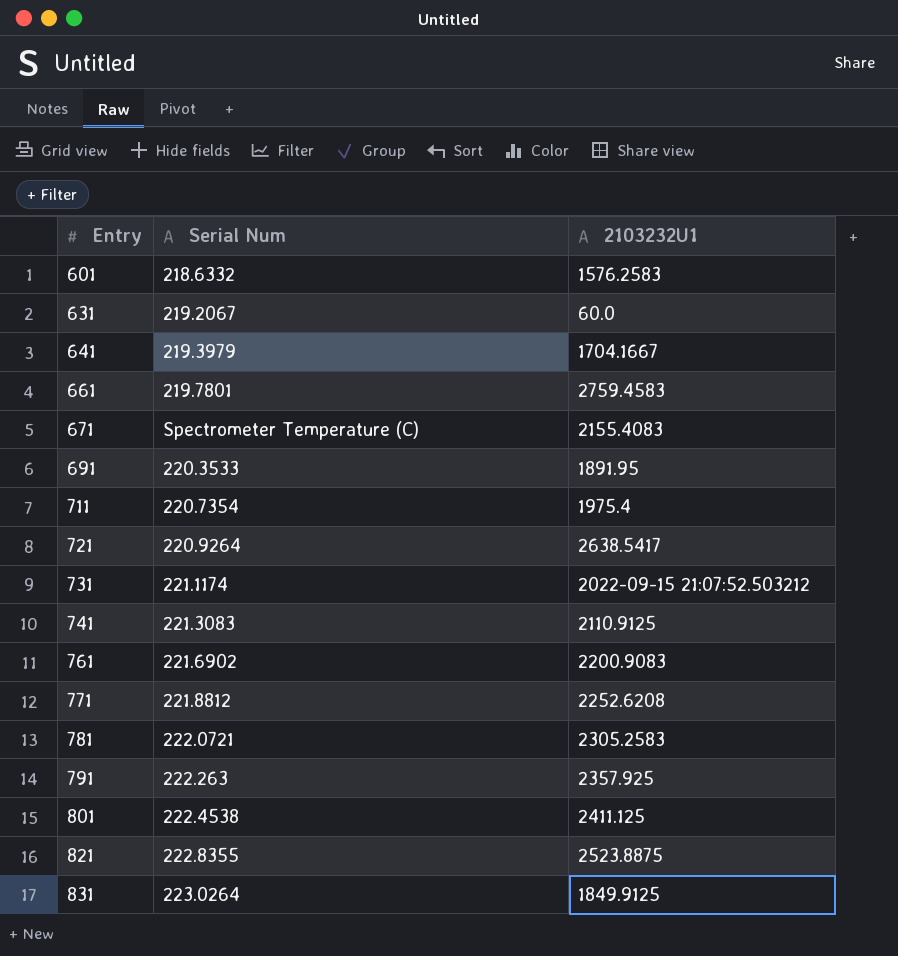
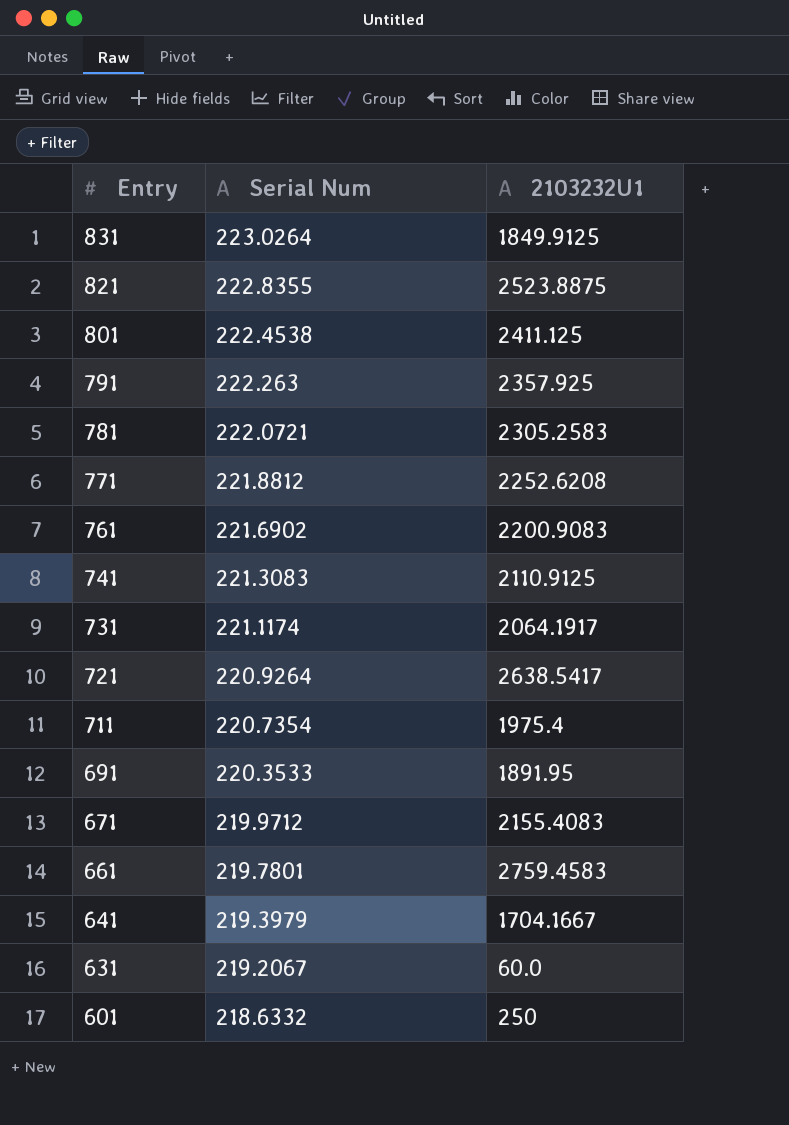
row order: Entry ascending -> Entry descending
731 | 2103232U1: 2022-09-15 21:07:52.503212 -> 2064.1917
671 | Serial Num: Spectrometer Temperature (C) -> 219.9712
601 | 2103232U1: 1576.2583 -> 250

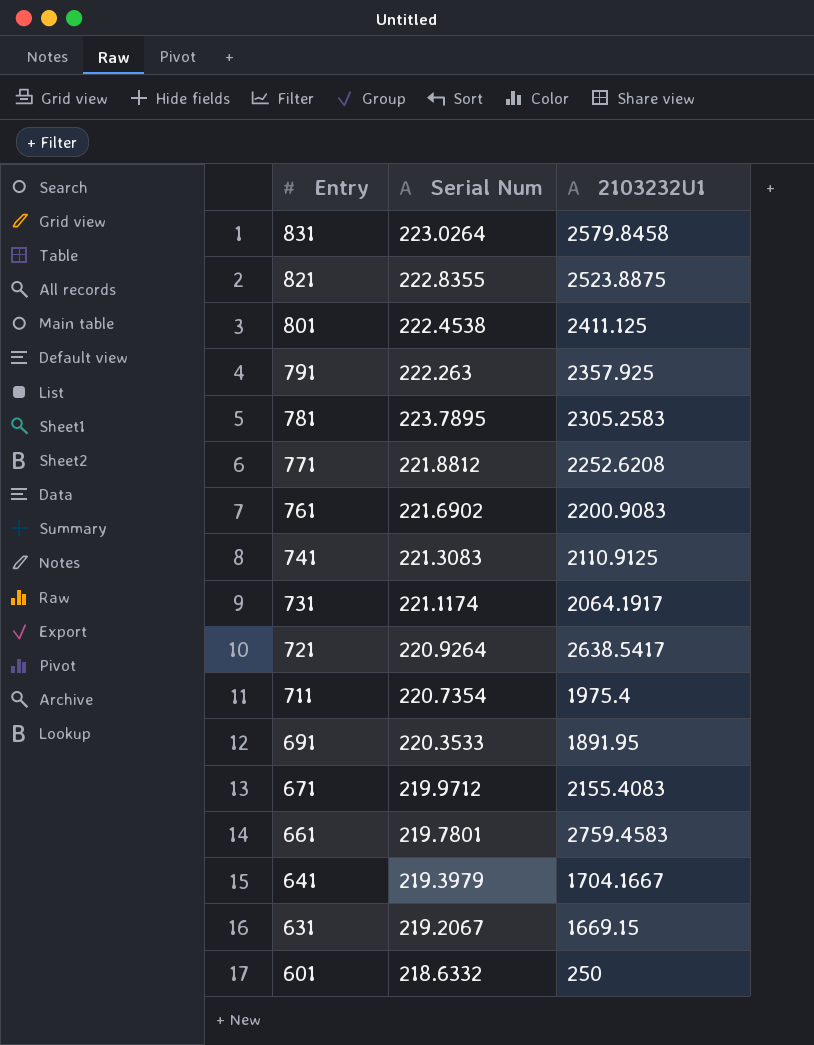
831 | 2103232U1: 1849.9125 -> 2579.8458
781 | Serial Num: 222.0721 -> 223.7895
631 | 2103232U1: 60.0 -> 1669.15

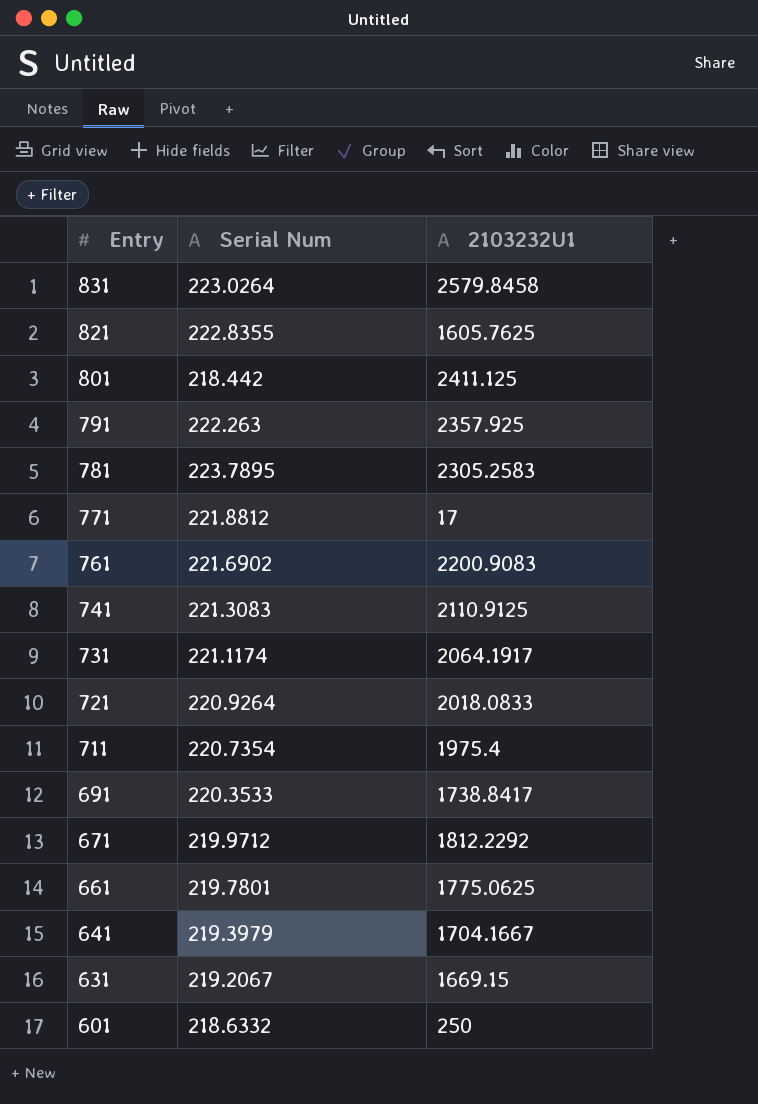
821 | 2103232U1: 2523.8875 -> 1605.7625
801 | Serial Num: 222.4538 -> 218.442
771 | 2103232U1: 2252.6208 -> 17
721 | 2103232U1: 2638.5417 -> 2018.0833
691 | 2103232U1: 1891.95 -> 1738.8417
671 | 2103232U1: 2155.4083 -> 1812.2292
661 | 2103232U1: 2759.4583 -> 1775.0625

